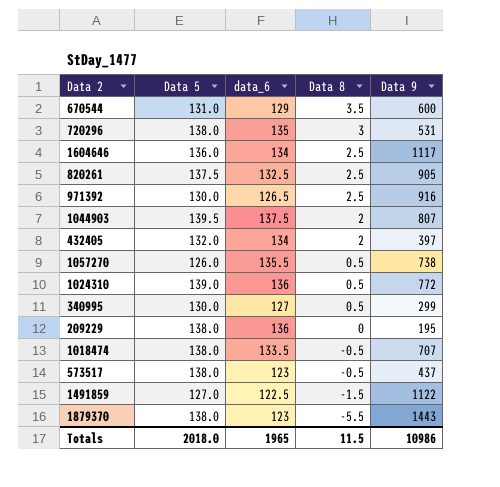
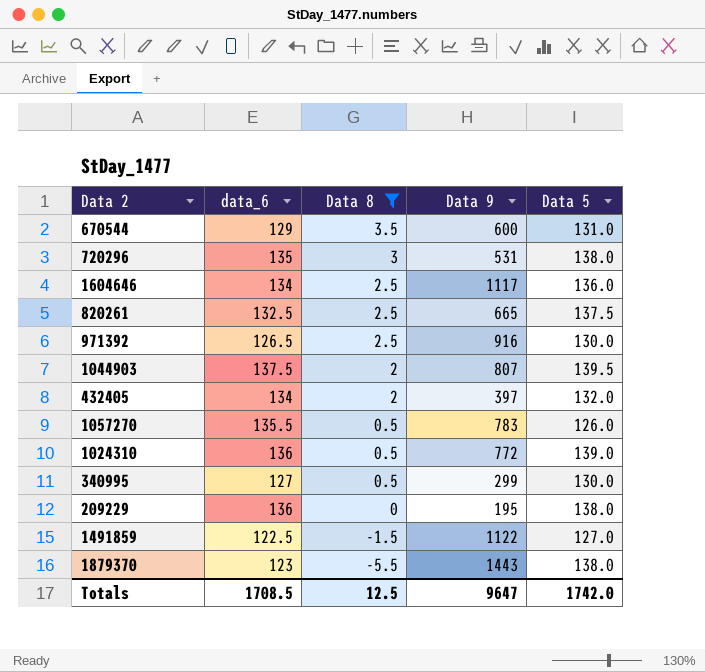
filter: none -> Data 8 != -0.5
column Data 5 | position: 2 -> 5
820261 | Data 9: 905 -> 665
1057270 | Data 9: 738 -> 783
Totals | data_6: 1965 -> 1708.5
Totals | Data 8: 11.5 -> 12.5
Totals | Data 9: 10986 -> 9647
Totals | Data 5: 2018.0 -> 1742.0

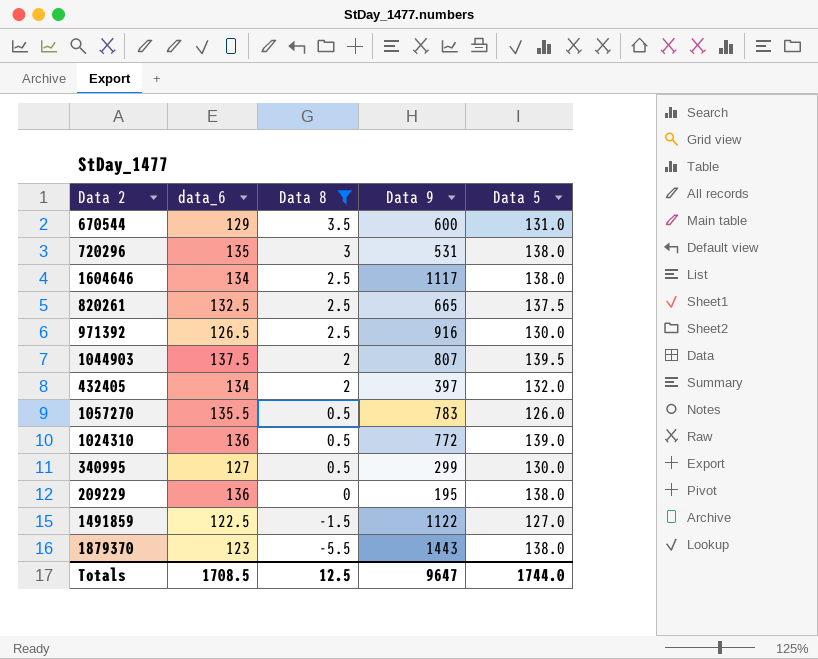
1604646 | Data 5: 136.0 -> 138.0
Totals | Data 5: 1742.0 -> 1744.0

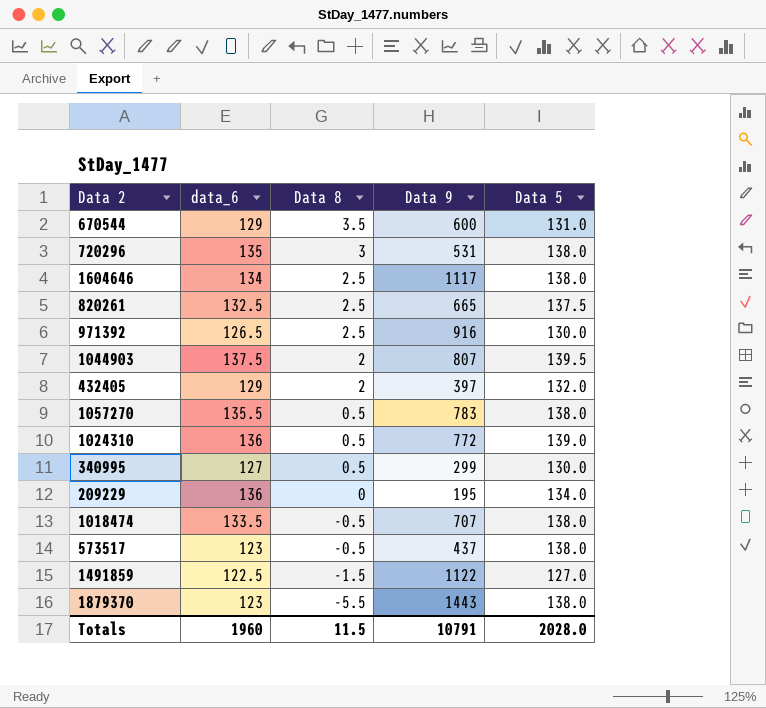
filter: Data 8 != -0.5 -> none
432405 | data_6: 134 -> 129
1057270 | Data 5: 126.0 -> 138.0
209229 | Data 5: 138.0 -> 134.0
Totals | data_6: 1708.5 -> 1960
Totals | Data 8: 12.5 -> 11.5
Totals | Data 9: 9647 -> 10791
Totals | Data 5: 1744.0 -> 2028.0

